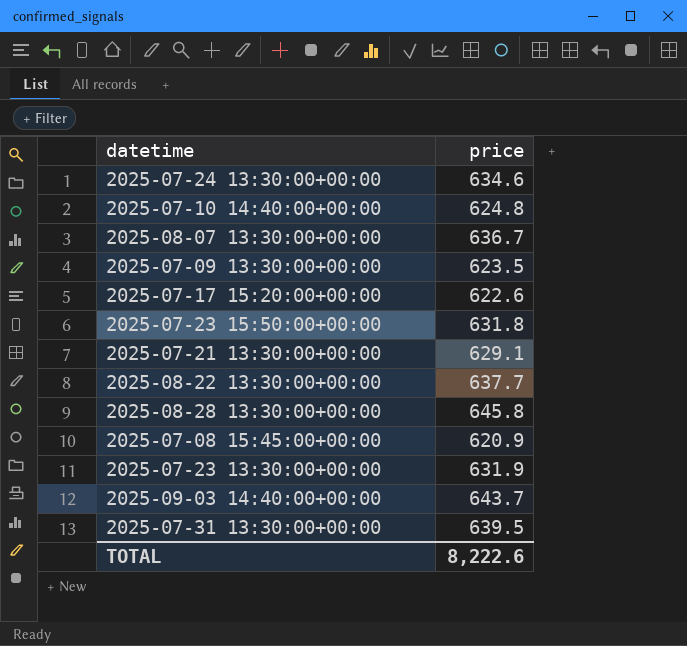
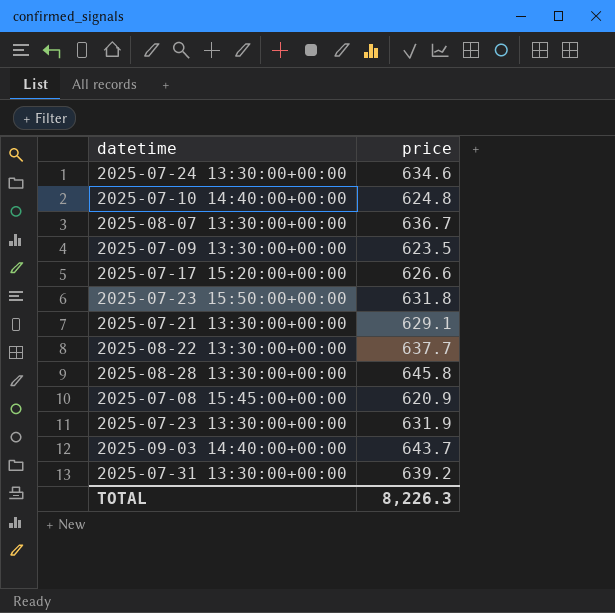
2025-07-17 15:20:00+00:00 | price: 622.6 -> 626.6
2025-07-31 13:30:00+00:00 | price: 639.5 -> 639.2
TOTAL | price: 8,222.6 -> 8,226.3

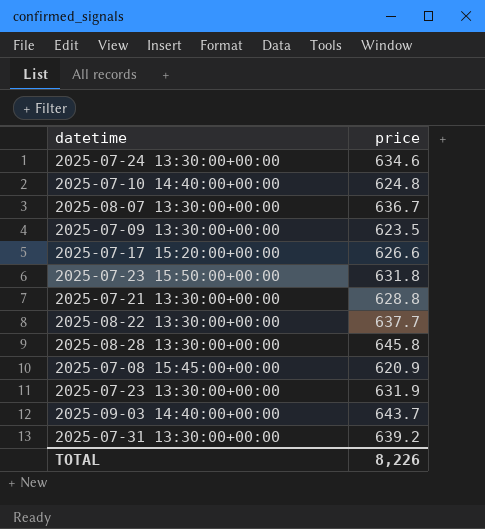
2025-07-21 13:30:00+00:00 | price: 629.1 -> 628.8
TOTAL | price: 8,226.3 -> 8,226

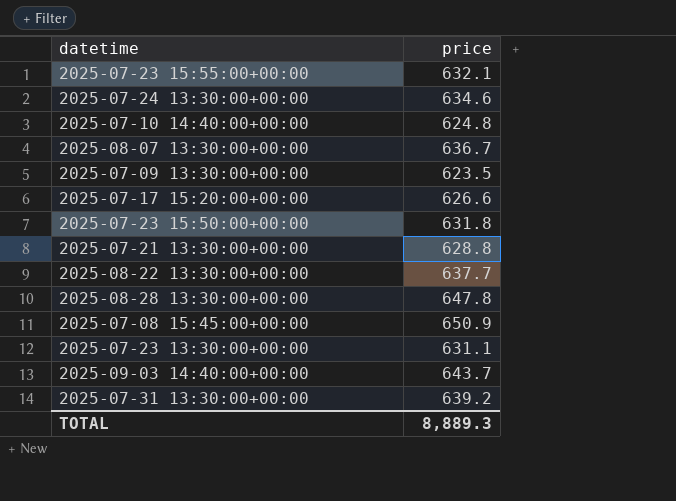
row 2025-07-23 15:55:00+00:00: none -> 632.1
2025-08-28 13:30:00+00:00 | price: 645.8 -> 647.8
2025-07-08 15:45:00+00:00 | price: 620.9 -> 650.9
2025-07-23 13:30:00+00:00 | price: 631.9 -> 631.1
TOTAL | price: 8,226 -> 8,889.3

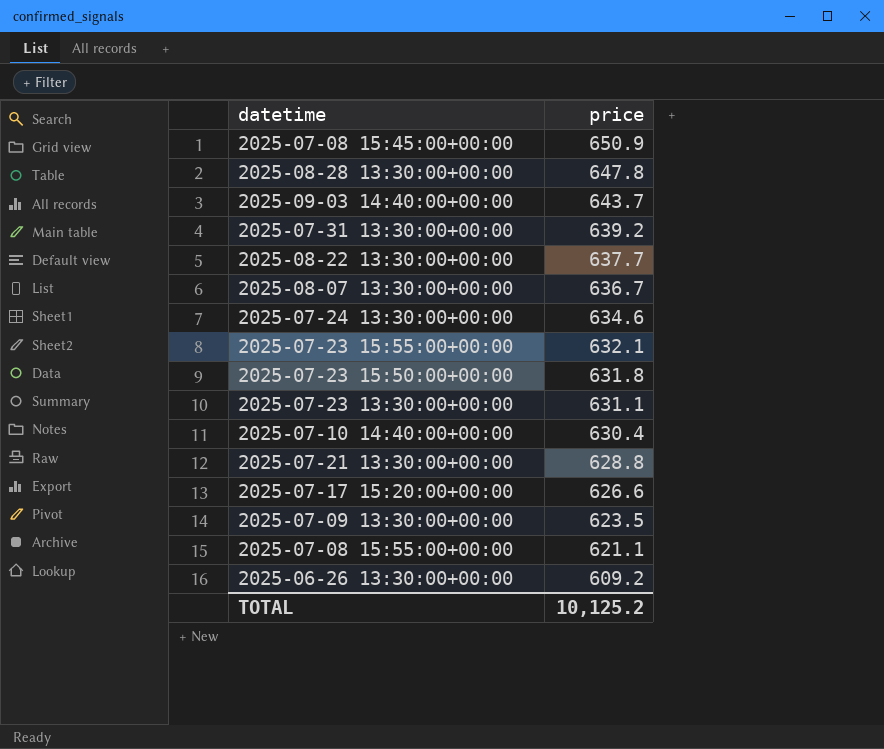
row order: none -> price descending
2025-07-10 14:40:00+00:00 | price: 624.8 -> 630.4
row 2025-07-08 15:55:00+00:00: none -> 621.1
row 2025-06-26 13:30:00+00:00: none -> 609.2
TOTAL | price: 8,889.3 -> 10,125.2

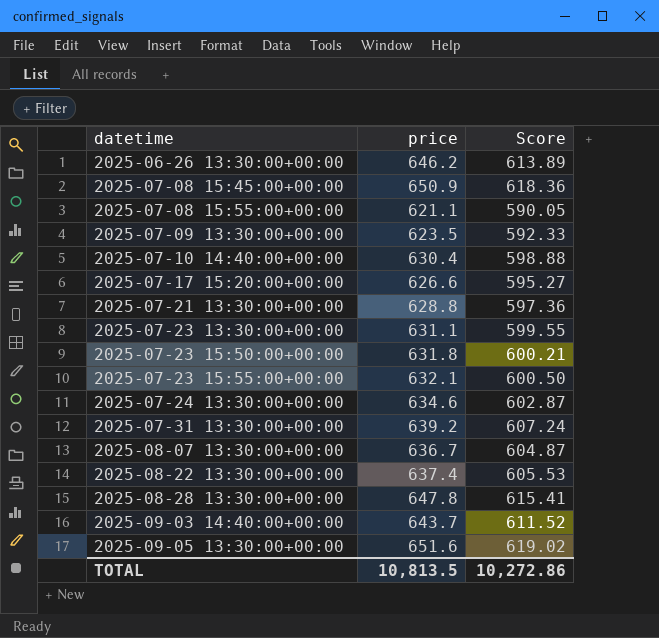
row order: price descending -> datetime ascending
column Score | formula: none -> [price] * 0.95
2025-06-26 13:30:00+00:00 | price: 609.2 -> 646.2
2025-08-22 13:30:00+00:00 | price: 637.7 -> 637.4
row 2025-09-05 13:30:00+00:00: none -> 651.6 | 619.02
TOTAL | price: 10,125.2 -> 10,813.5

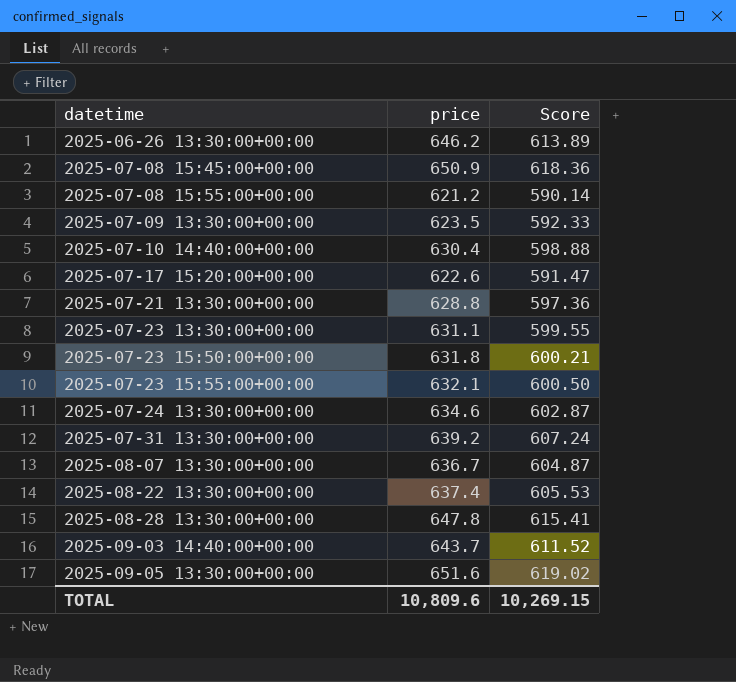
2025-07-08 15:55:00+00:00 | price: 621.1 -> 621.2
2025-07-08 15:55:00+00:00 | Score: 590.05 -> 590.14
2025-07-17 15:20:00+00:00 | price: 626.6 -> 622.6
2025-07-17 15:20:00+00:00 | Score: 595.27 -> 591.47
TOTAL | price: 10,813.5 -> 10,809.6
TOTAL | Score: 10,272.86 -> 10,269.15

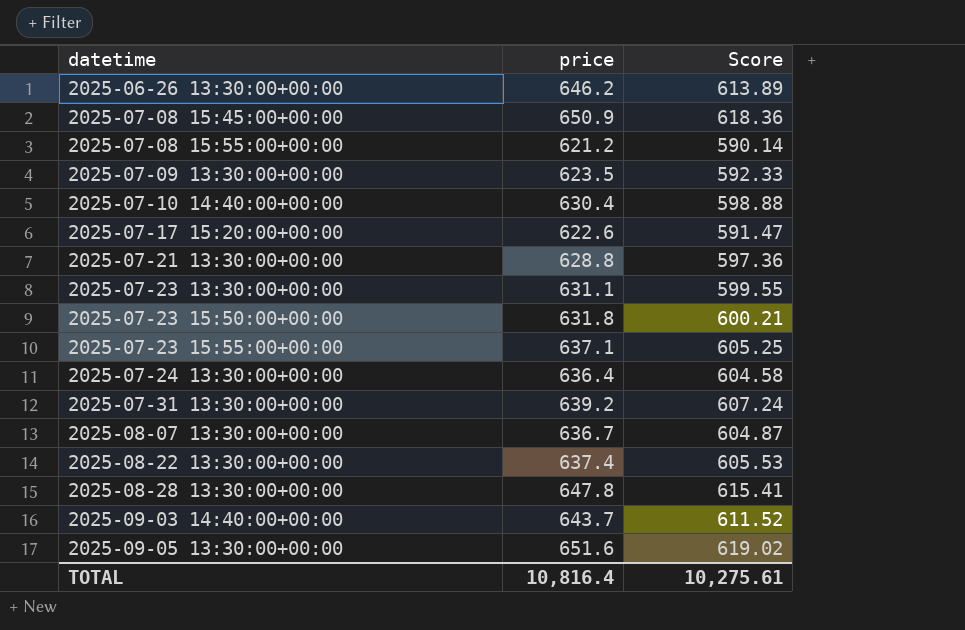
2025-07-23 15:55:00+00:00 | price: 632.1 -> 637.1
2025-07-23 15:55:00+00:00 | Score: 600.50 -> 605.25
2025-07-24 13:30:00+00:00 | price: 634.6 -> 636.4
2025-07-24 13:30:00+00:00 | Score: 602.87 -> 604.58
TOTAL | price: 10,809.6 -> 10,816.4
TOTAL | Score: 10,269.15 -> 10,275.61

